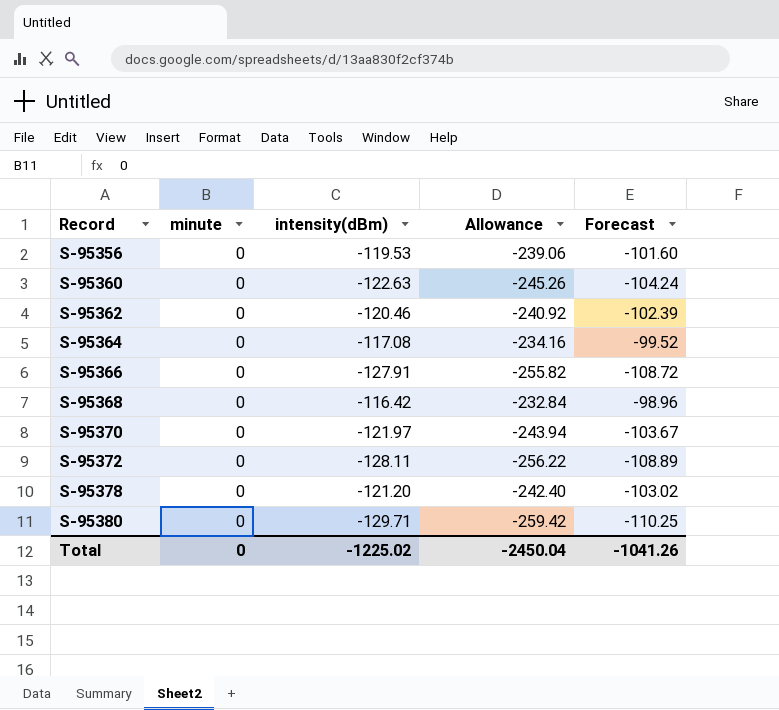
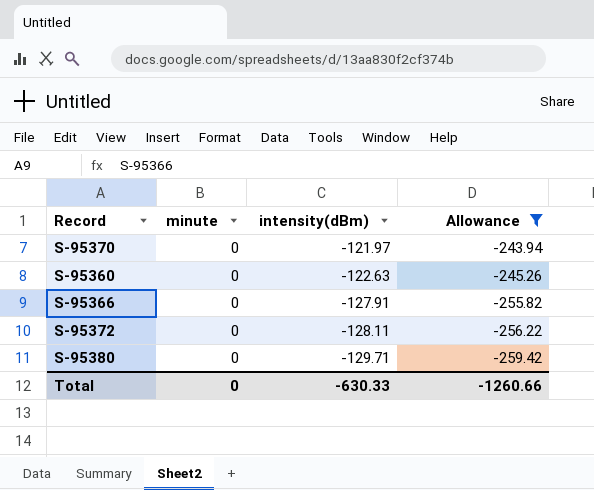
filter: none -> Allowance <= -243.94
row order: Record ascending -> intensity(dBm) descending
column Forecast | formula: [intensity(dBm)] * 0.85 -> none
Total | intensity(dBm): -1225.02 -> -630.33
Total | Allowance: -2450.04 -> -1260.66

